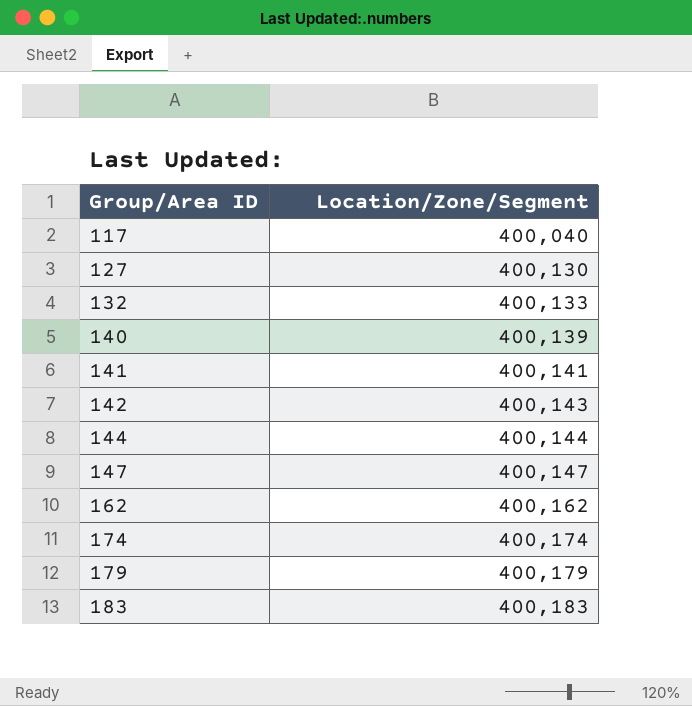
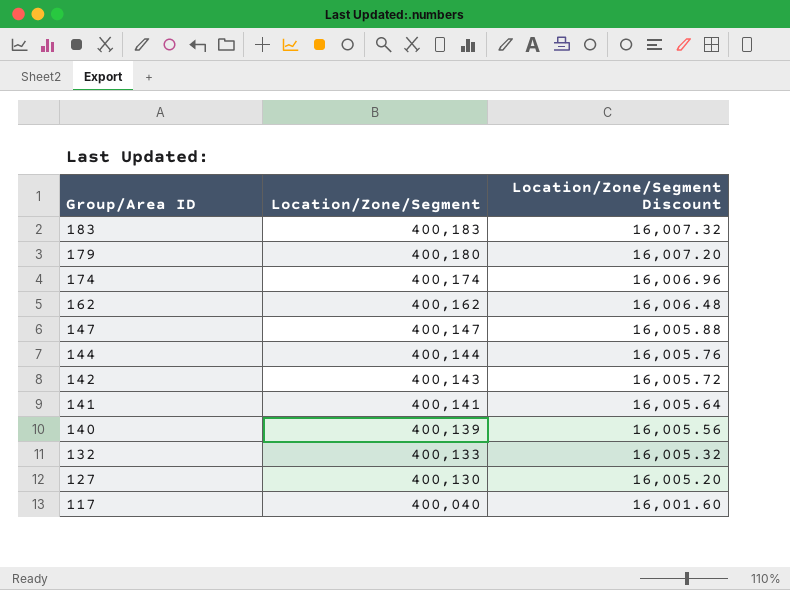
row order: Group/Area ID ascending -> Group/Area ID descending
column Location/Zone/Segment Discount | formula: none -> [Location/Zone/Segment] * 0.04
179 | Location/Zone/Segment: 400,179 -> 400,180

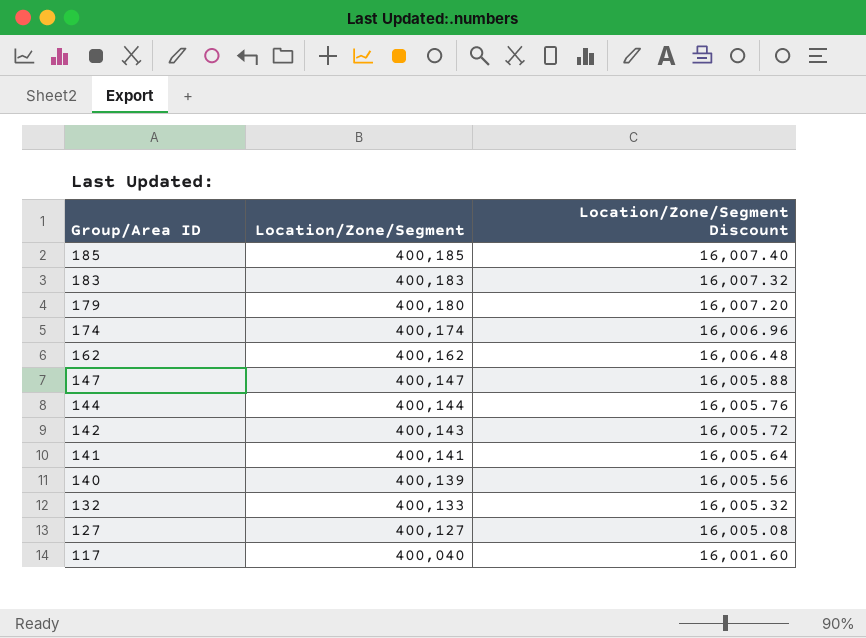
row 185: none -> 400,185 | 16,007.40
127 | Location/Zone/Segment: 400,130 -> 400,127
127 | Location/Zone/Segment Discount: 16,005.20 -> 16,005.08

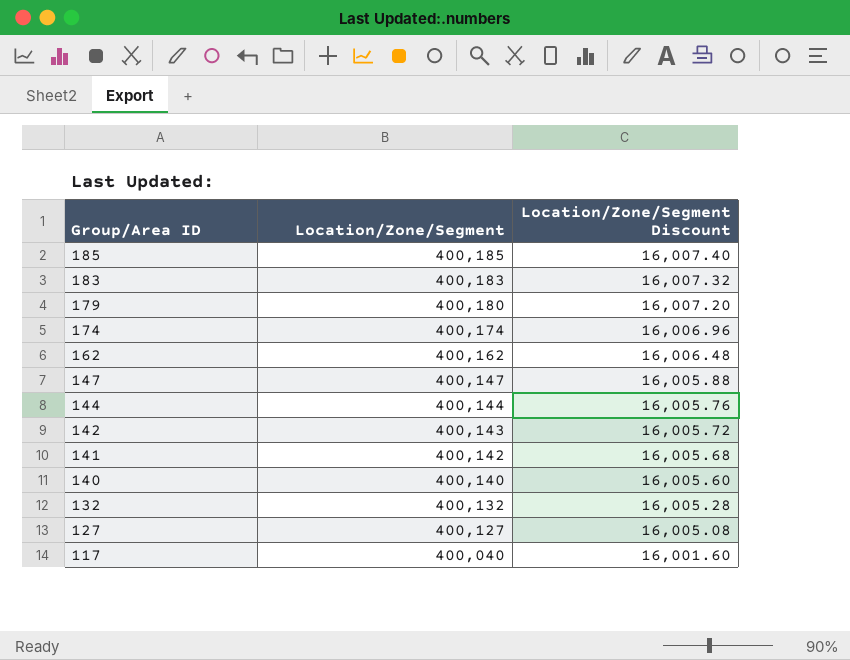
141 | Location/Zone/Segment: 400,141 -> 400,142
141 | Location/Zone/Segment Discount: 16,005.64 -> 16,005.68
140 | Location/Zone/Segment: 400,139 -> 400,140
140 | Location/Zone/Segment Discount: 16,005.56 -> 16,005.60
132 | Location/Zone/Segment: 400,133 -> 400,132
132 | Location/Zone/Segment Discount: 16,005.32 -> 16,005.28

